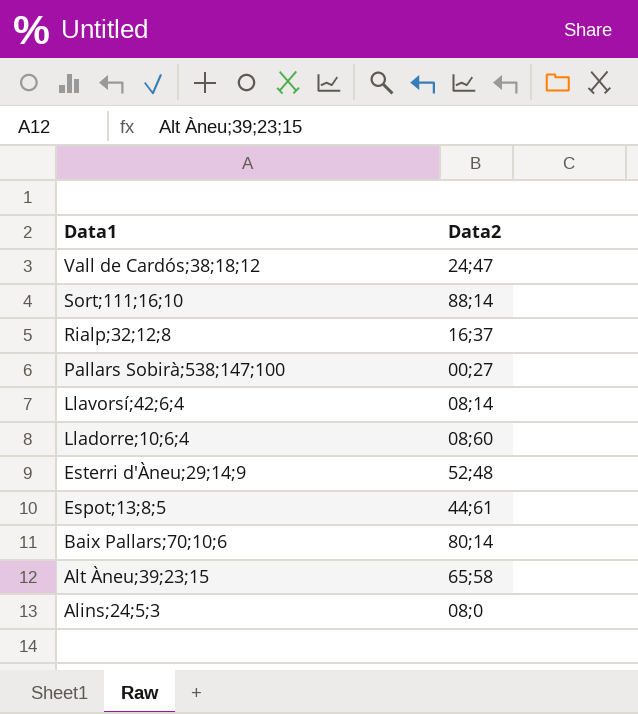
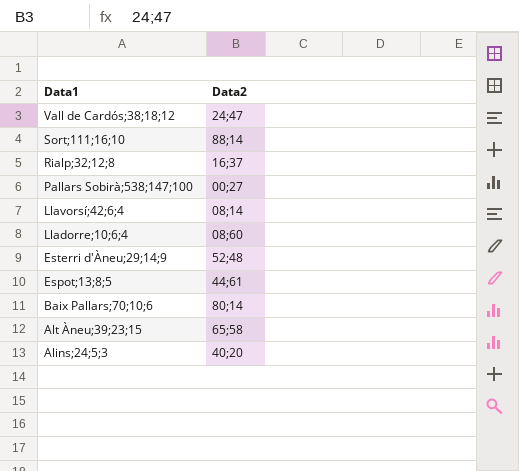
Alins;24;5;3 | Data2: 08;0 -> 40;20

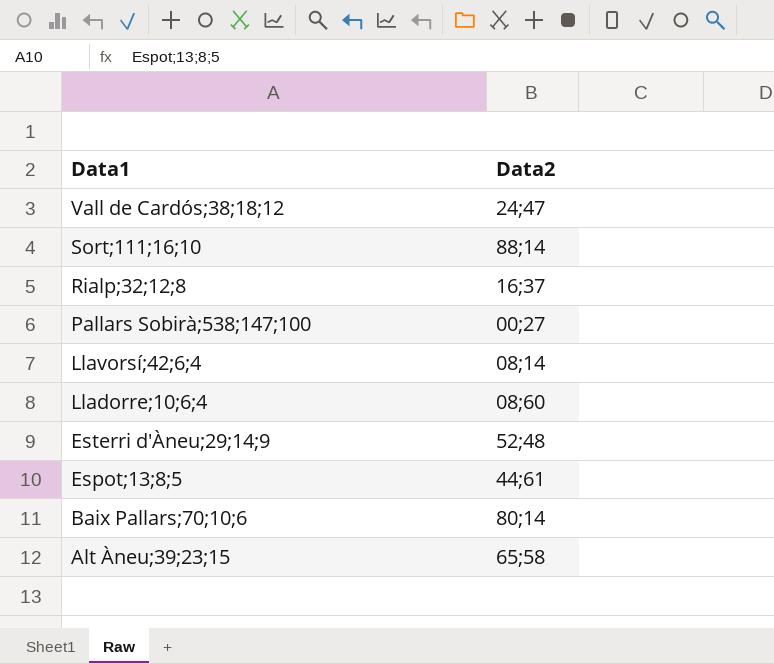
row Alins;24;5;3: 40;20 -> none

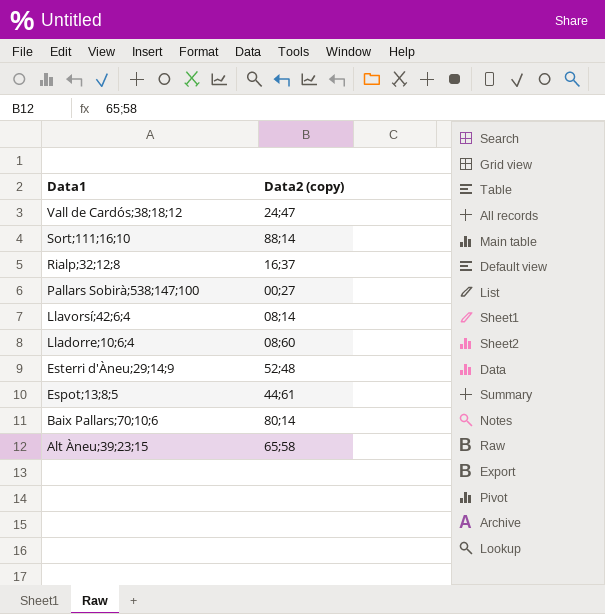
column name: Data2 -> Data2 (copy)

